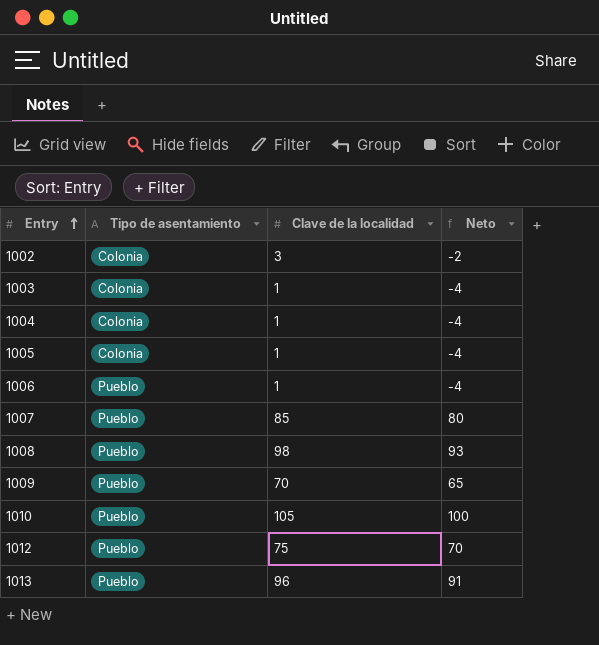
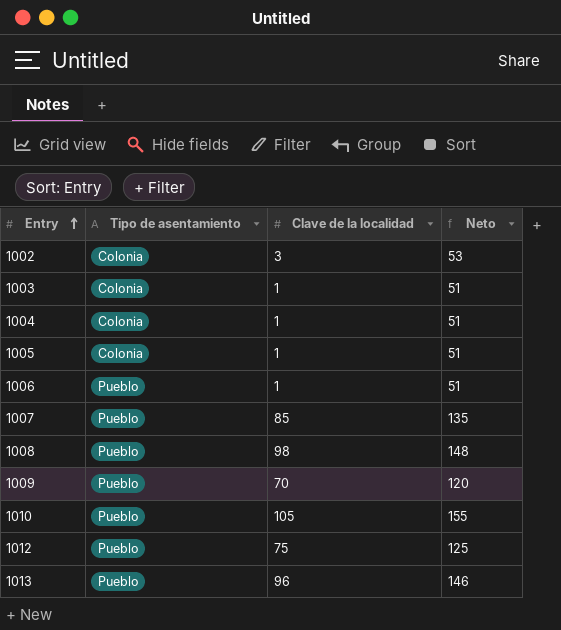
column Neto | formula: [Clave de la localidad] - 5 -> [Clave de la localidad] + 50

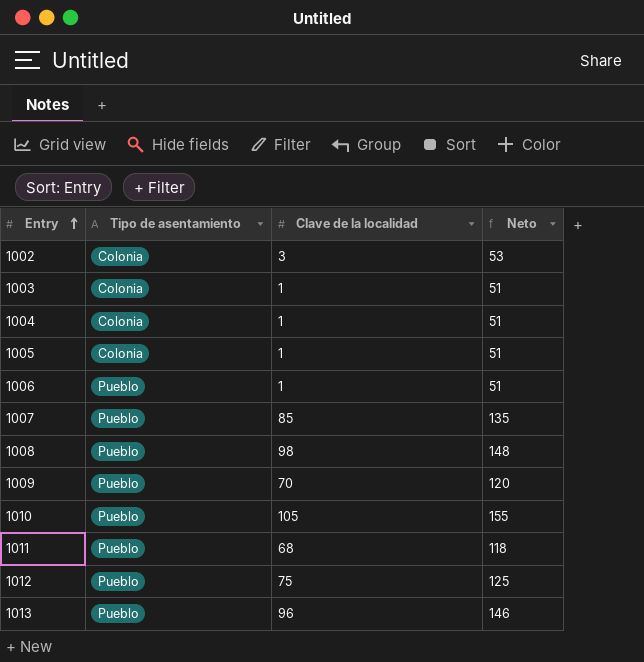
row 1011: none -> Pueblo | 68 | 118

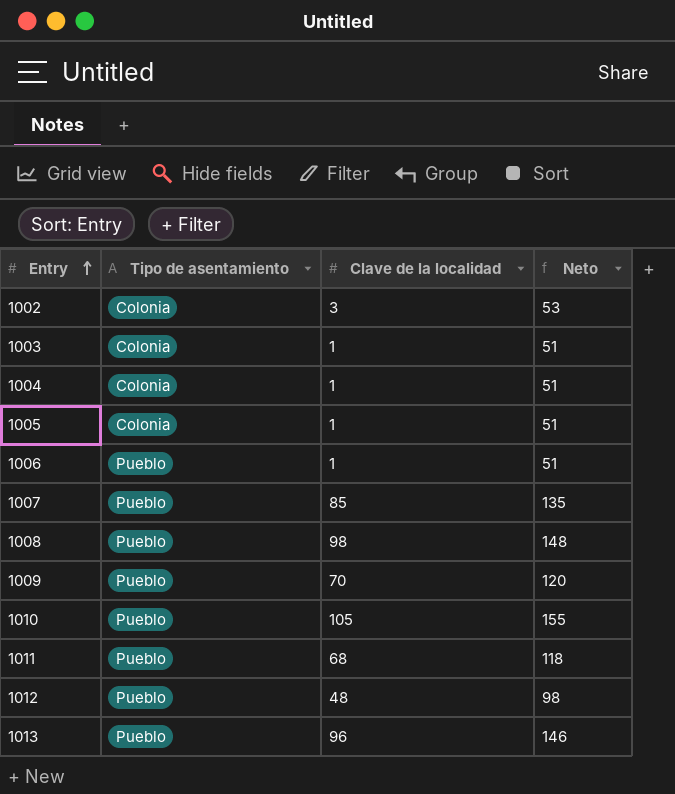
1012 | Clave de la localidad: 75 -> 48
1012 | Neto: 125 -> 98

